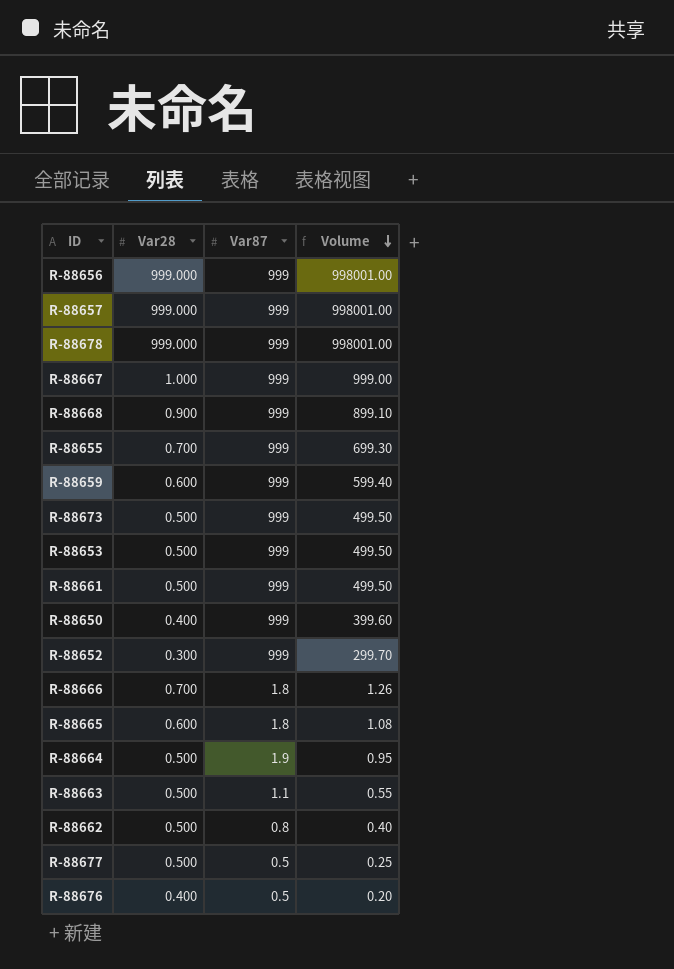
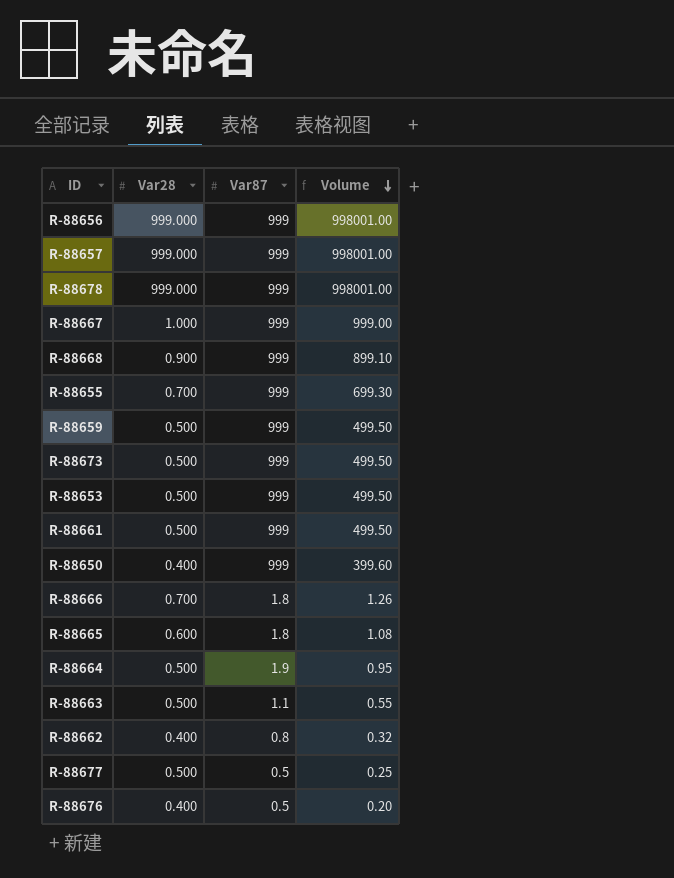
row R-88652: 0.300 | 999 | 299.70 -> none
R-88659 | Var28: 0.600 -> 0.500
R-88659 | Volume: 599.40 -> 499.50
R-88662 | Var28: 0.500 -> 0.400
R-88662 | Volume: 0.40 -> 0.32

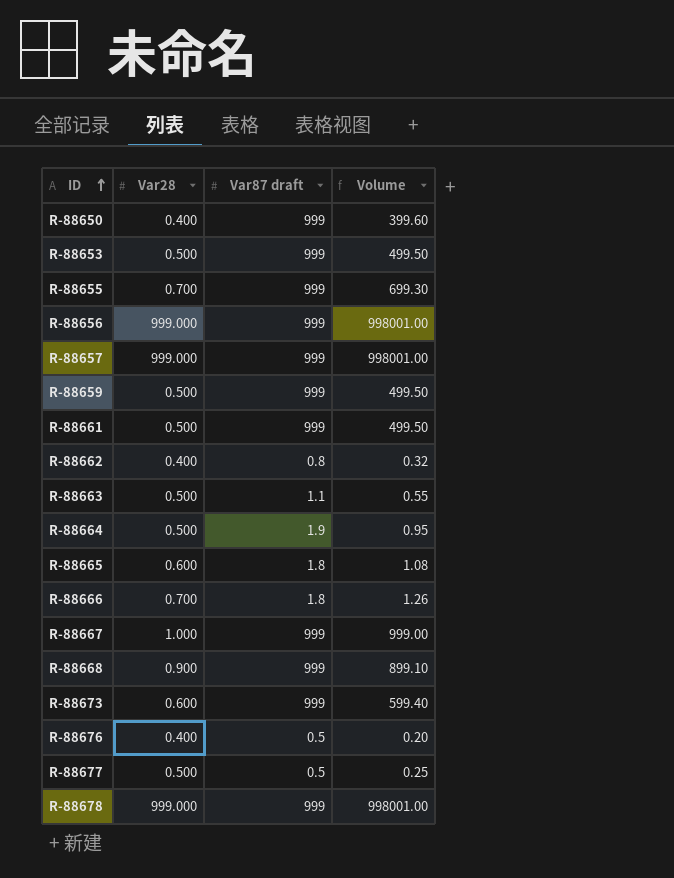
row order: Volume descending -> ID ascending
column name: Var87 -> Var87 draft
R-88673 | Var28: 0.500 -> 0.600
R-88673 | Volume: 499.50 -> 599.40

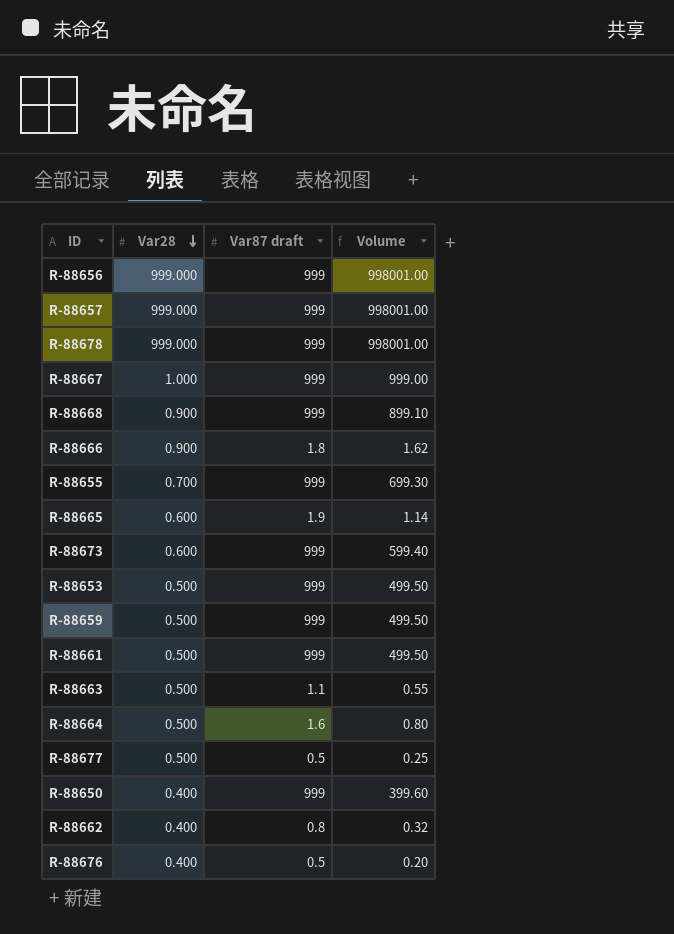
row order: ID ascending -> Var28 descending
R-88666 | Var28: 0.700 -> 0.900
R-88666 | Volume: 1.26 -> 1.62
R-88665 | Var87 draft: 1.8 -> 1.9
R-88665 | Volume: 1.08 -> 1.14
R-88664 | Var87 draft: 1.9 -> 1.6
R-88664 | Volume: 0.95 -> 0.80

